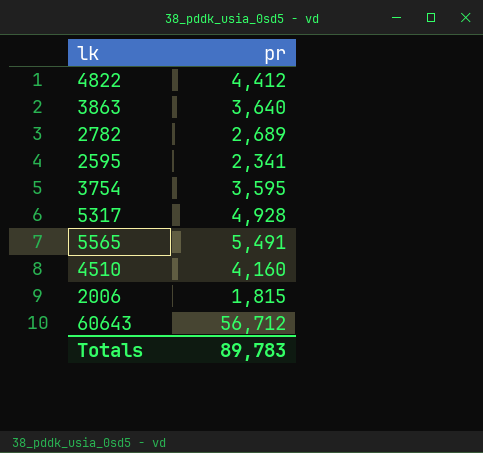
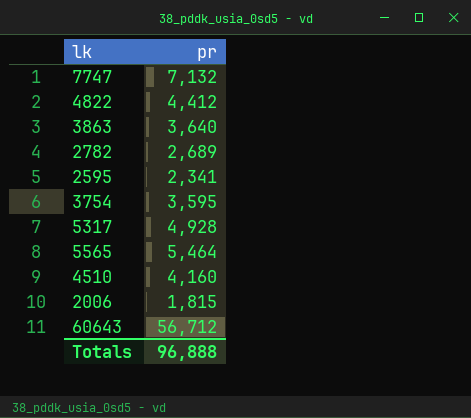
row 7747: none -> 7,132
5565 | pr: 5,491 -> 5,464
Totals | pr: 89,783 -> 96,888

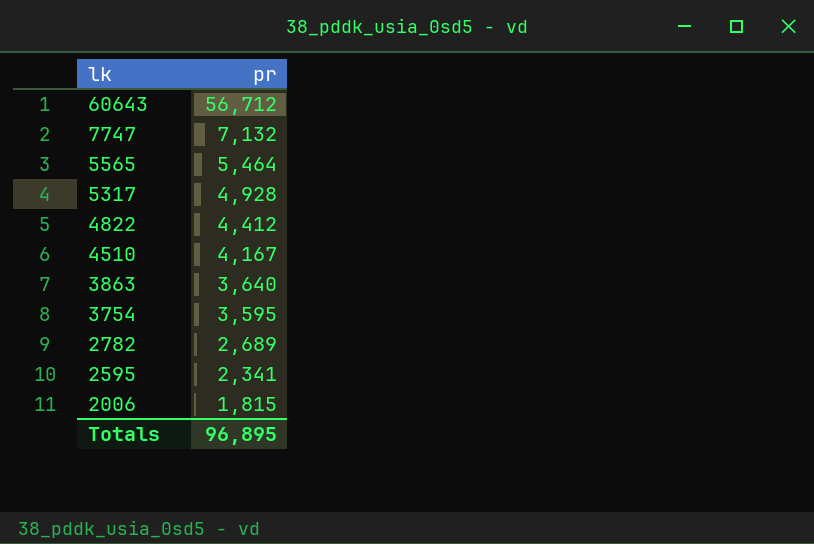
row order: none -> lk descending
4510 | pr: 4,160 -> 4,167
Totals | pr: 96,888 -> 96,895

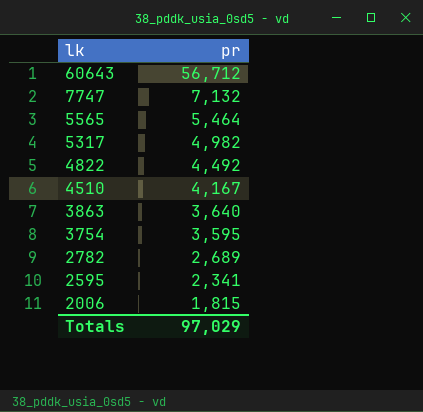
5317 | pr: 4,928 -> 4,982
4822 | pr: 4,412 -> 4,492
Totals | pr: 96,895 -> 97,029

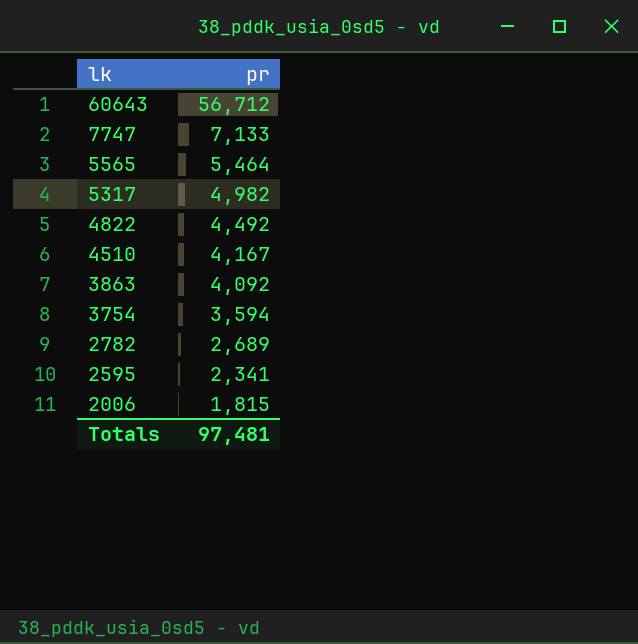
7747 | pr: 7,132 -> 7,133
3863 | pr: 3,640 -> 4,092
3754 | pr: 3,595 -> 3,594
Totals | pr: 97,029 -> 97,481

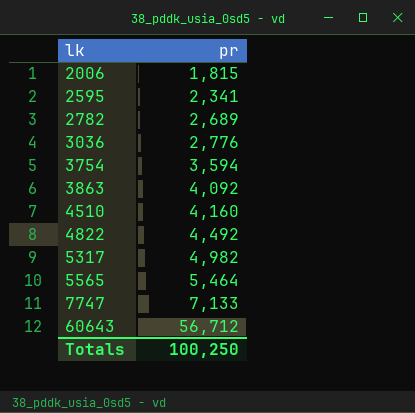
row order: lk descending -> lk ascending
row 3036: none -> 2,776
4510 | pr: 4,167 -> 4,160
Totals | pr: 97,481 -> 100,250

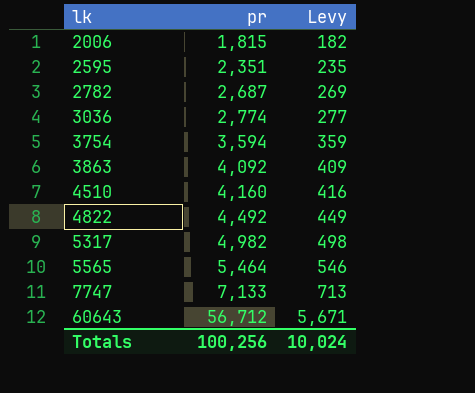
column Levy | formula: none -> [pr] * 0.1
2595 | pr: 2,341 -> 2,351
2782 | pr: 2,689 -> 2,687
3036 | pr: 2,776 -> 2,774
Totals | pr: 100,250 -> 100,256

